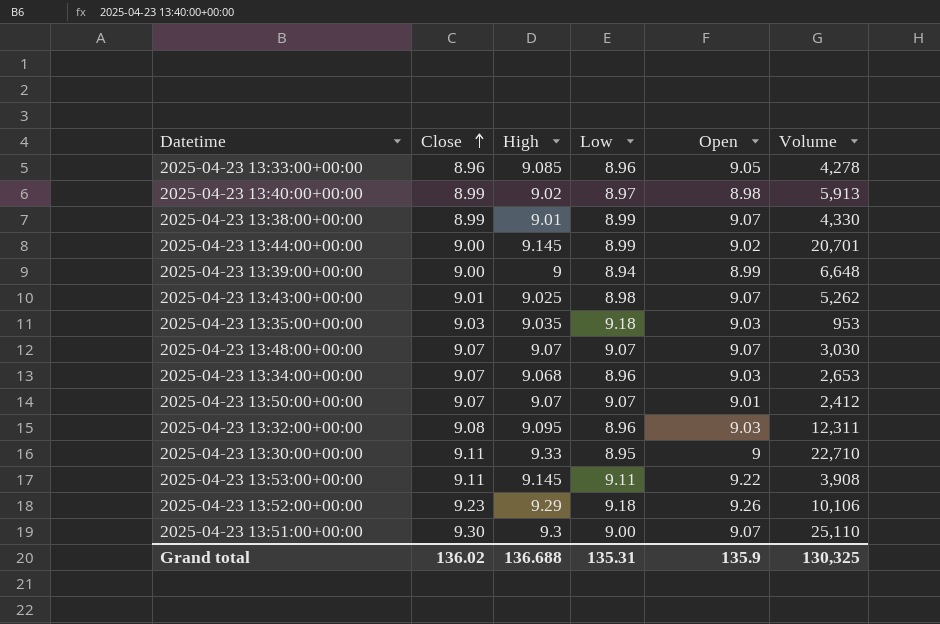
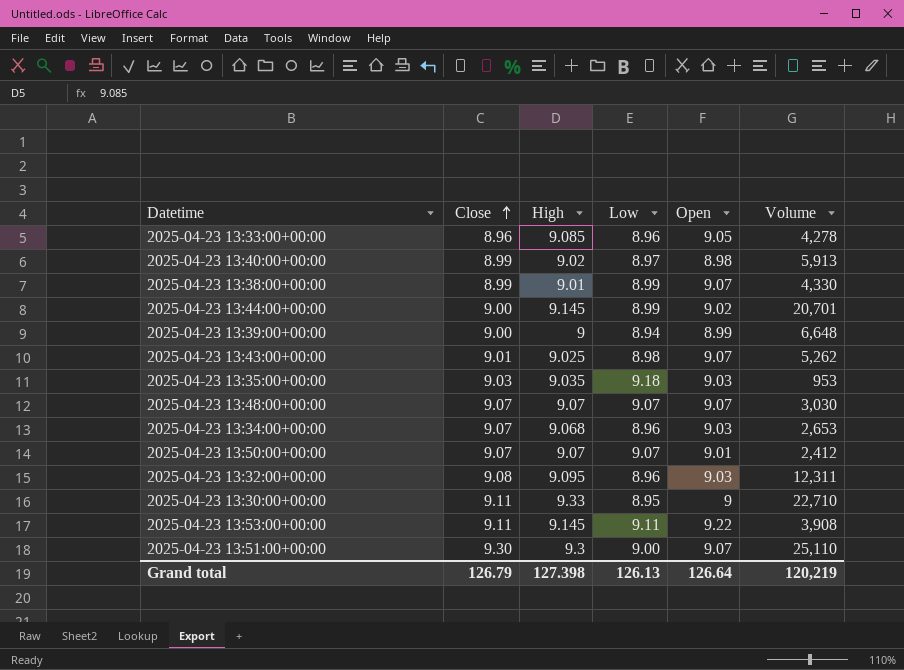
row 2025-04-23 13:52:00+00:00: 9.23 | 9.29 | 9.18 | 9.26 | 10,106 -> none
Grand total | Close: 136.02 -> 126.79
Grand total | High: 136.688 -> 127.398
Grand total | Low: 135.31 -> 126.13
Grand total | Open: 135.9 -> 126.64
Grand total | Volume: 130,325 -> 120,219

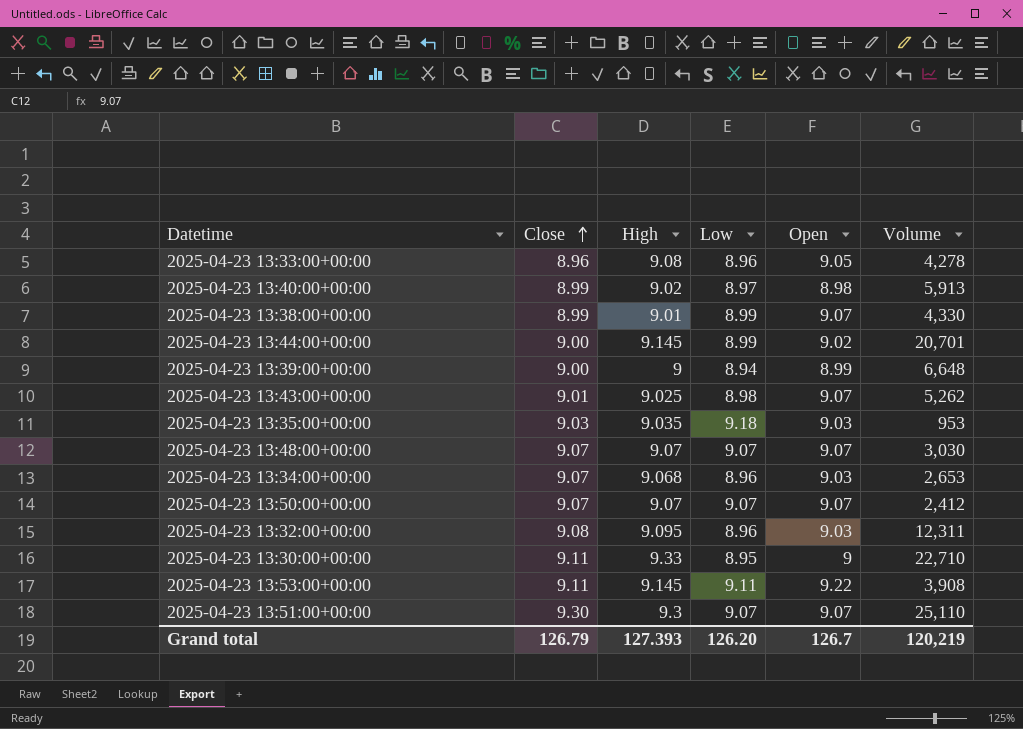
2025-04-23 13:33:00+00:00 | High: 9.085 -> 9.08
2025-04-23 13:50:00+00:00 | Open: 9.01 -> 9.07
2025-04-23 13:51:00+00:00 | Low: 9.00 -> 9.07
Grand total | High: 127.398 -> 127.393
Grand total | Low: 126.13 -> 126.20
Grand total | Open: 126.64 -> 126.7

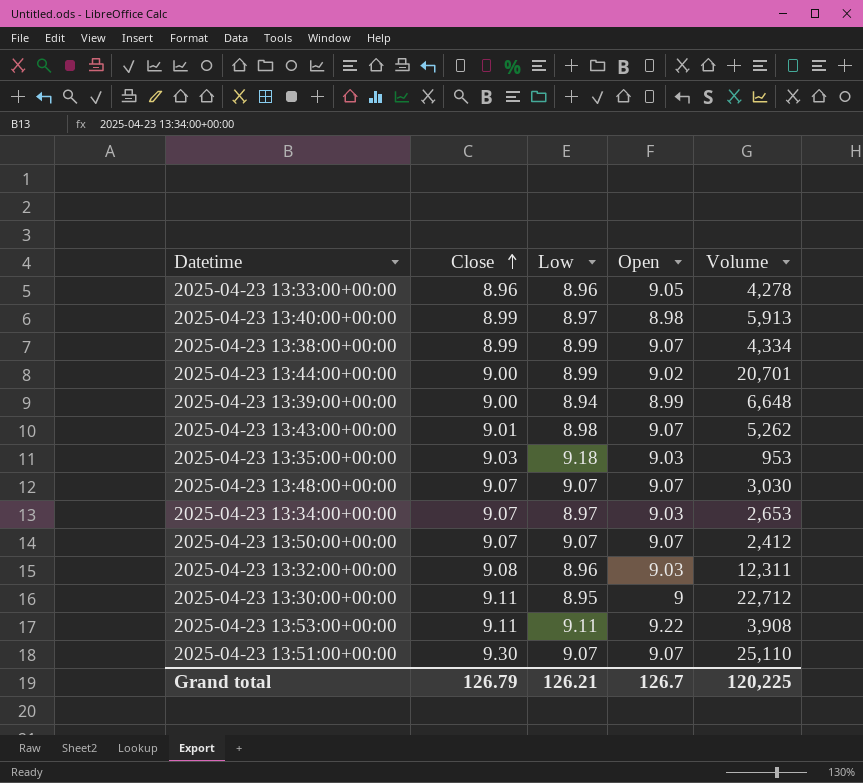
column High | position: 3 -> none
2025-04-23 13:38:00+00:00 | Volume: 4,330 -> 4,334
2025-04-23 13:34:00+00:00 | Low: 8.96 -> 8.97
2025-04-23 13:30:00+00:00 | Volume: 22,710 -> 22,712
Grand total | Low: 126.20 -> 126.21
Grand total | Volume: 120,219 -> 120,225

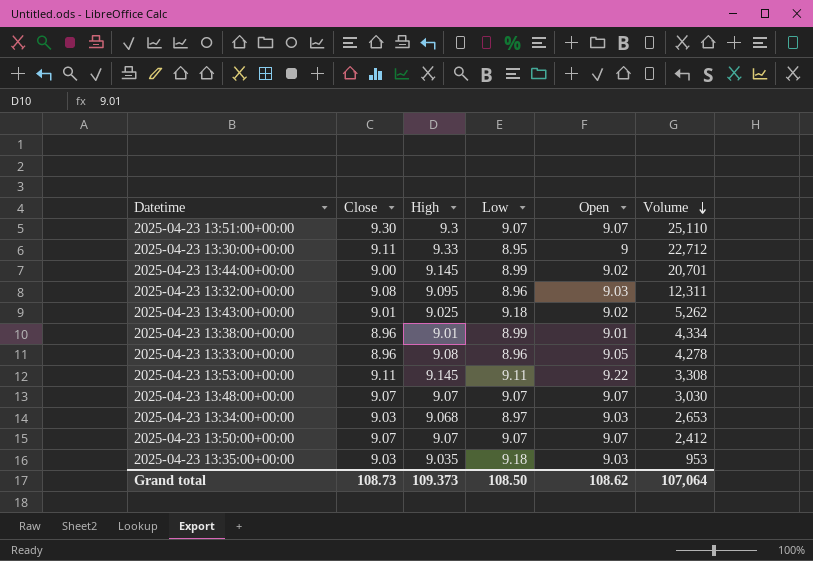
row order: Close ascending -> Volume descending
column High | position: none -> 3
row 2025-04-23 13:40:00+00:00: 8.99 | 8.97 | 8.98 | 5,913 -> none
row 2025-04-23 13:39:00+00:00: 9.00 | 8.94 | 8.99 | 6,648 -> none
2025-04-23 13:43:00+00:00 | Low: 8.98 -> 9.18
2025-04-23 13:43:00+00:00 | Open: 9.07 -> 9.02
2025-04-23 13:38:00+00:00 | Close: 8.99 -> 8.96
2025-04-23 13:38:00+00:00 | Open: 9.07 -> 9.01
2025-04-23 13:53:00+00:00 | Volume: 3,908 -> 3,308
2025-04-23 13:34:00+00:00 | Close: 9.07 -> 9.03
Grand total | Close: 126.79 -> 108.73
Grand total | Low: 126.21 -> 108.50
Grand total | Open: 126.7 -> 108.62
Grand total | Volume: 120,225 -> 107,064

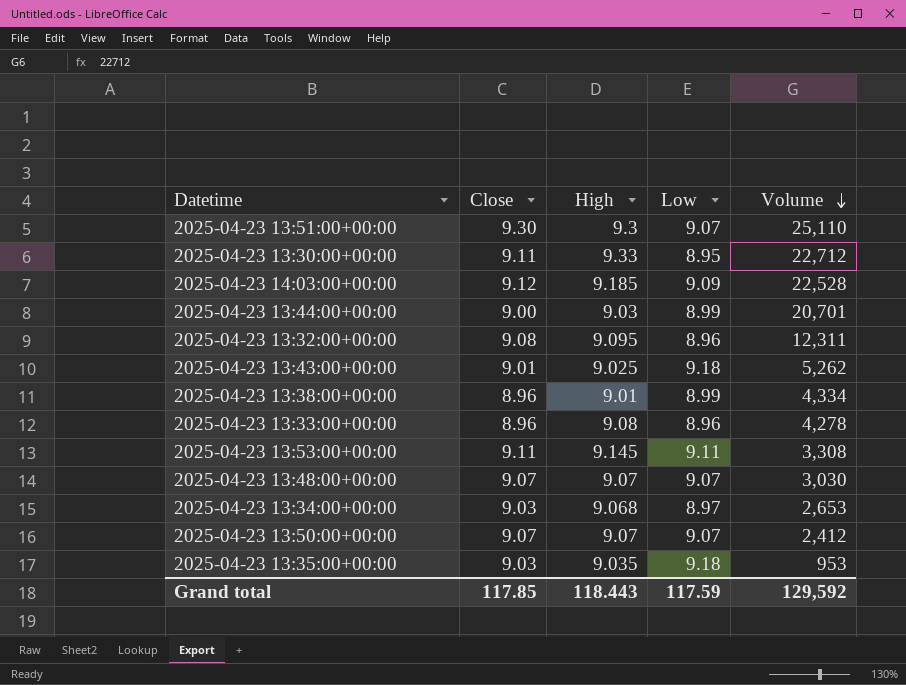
column Open | position: 5 -> none
row 2025-04-23 14:03:00+00:00: none -> 9.12 | 9.185 | 9.09 | 22,528
2025-04-23 13:44:00+00:00 | High: 9.145 -> 9.03
Grand total | Close: 108.73 -> 117.85
Grand total | High: 109.373 -> 118.443
Grand total | Low: 108.50 -> 117.59
Grand total | Volume: 107,064 -> 129,592

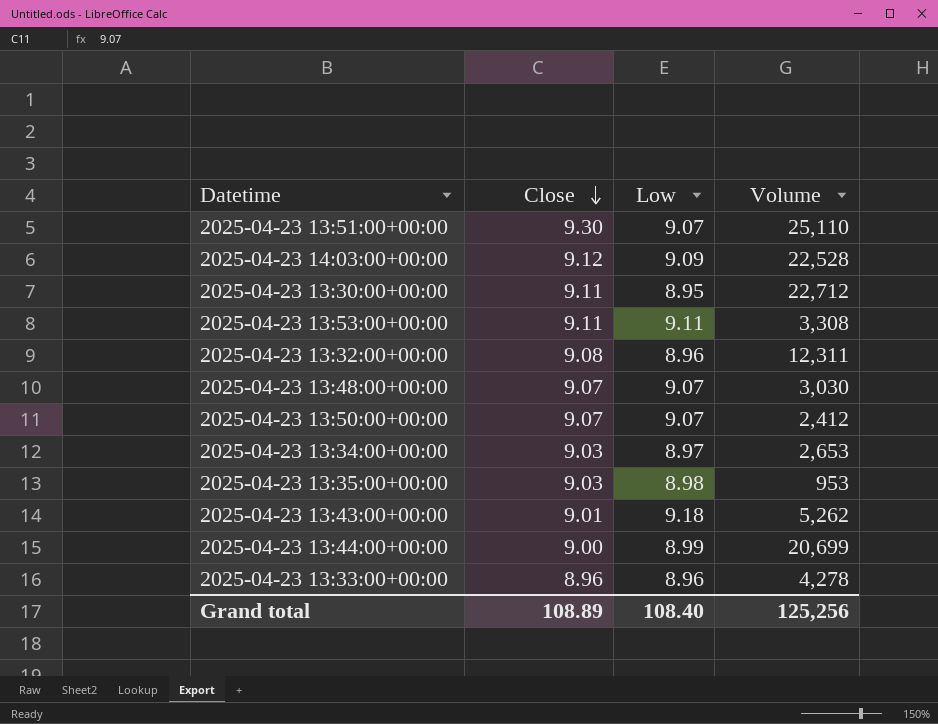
row order: Volume descending -> Close descending
column High | position: 3 -> none
row 2025-04-23 13:38:00+00:00: 8.96 | 9.01 | 8.99 | 4,334 -> none
2025-04-23 13:35:00+00:00 | Low: 9.18 -> 8.98
2025-04-23 13:44:00+00:00 | Volume: 20,701 -> 20,699
Grand total | Close: 117.85 -> 108.89
Grand total | Low: 117.59 -> 108.40
Grand total | Volume: 129,592 -> 125,256

